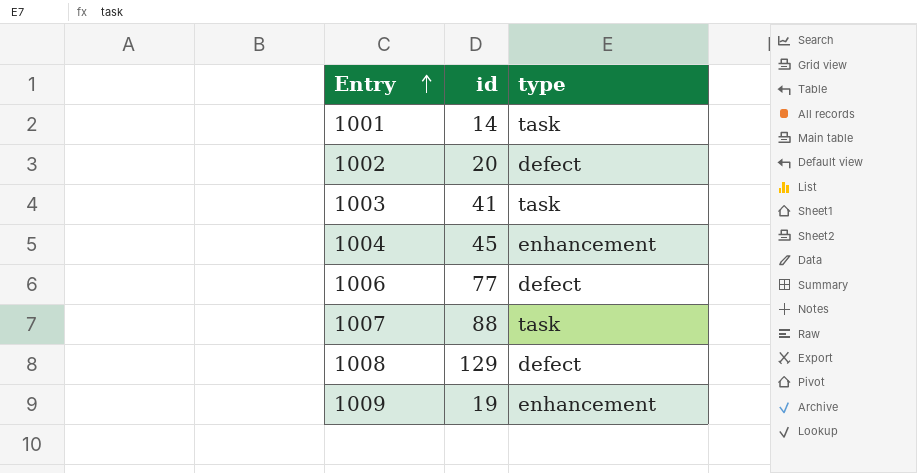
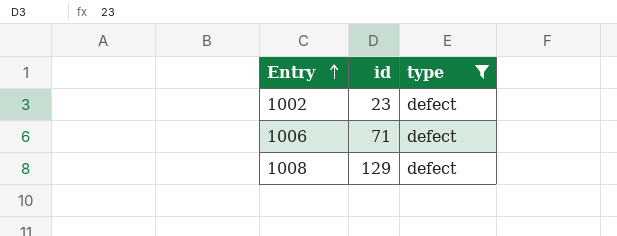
filter: none -> type = defect
1002 | id: 20 -> 23
1006 | id: 77 -> 71

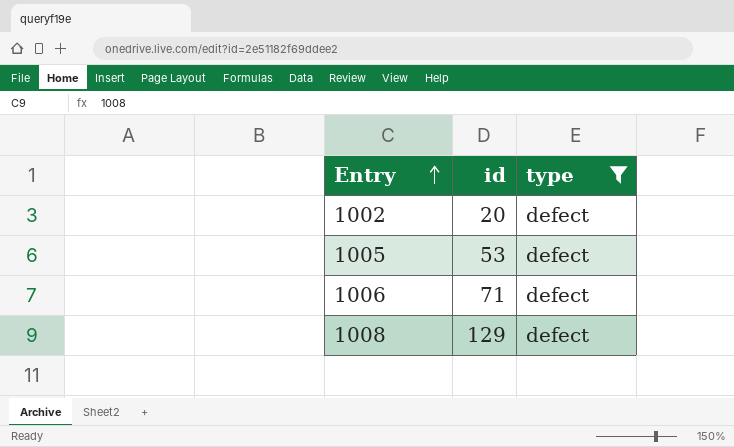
1002 | id: 23 -> 20
row 1005: none -> 53 | defect

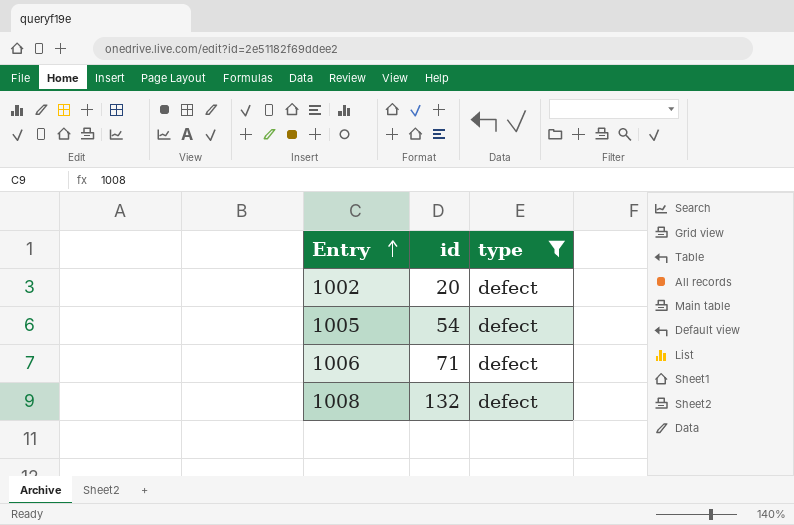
1005 | id: 53 -> 54
1008 | id: 129 -> 132

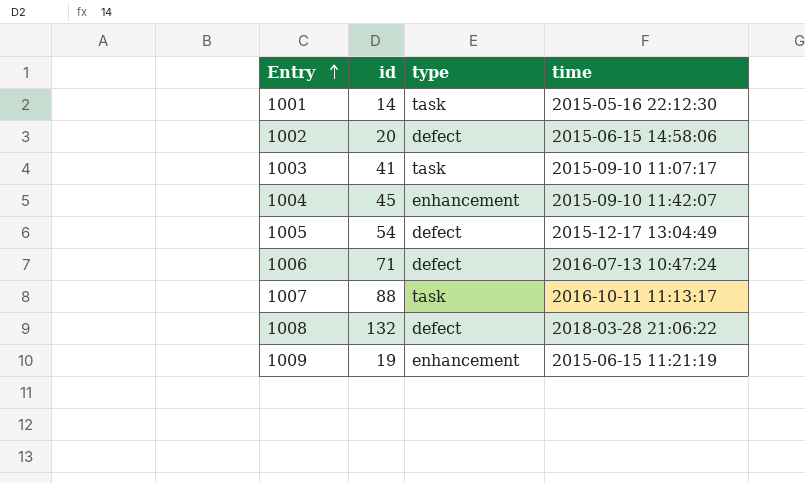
filter: type = defect -> none
column time | position: none -> 4

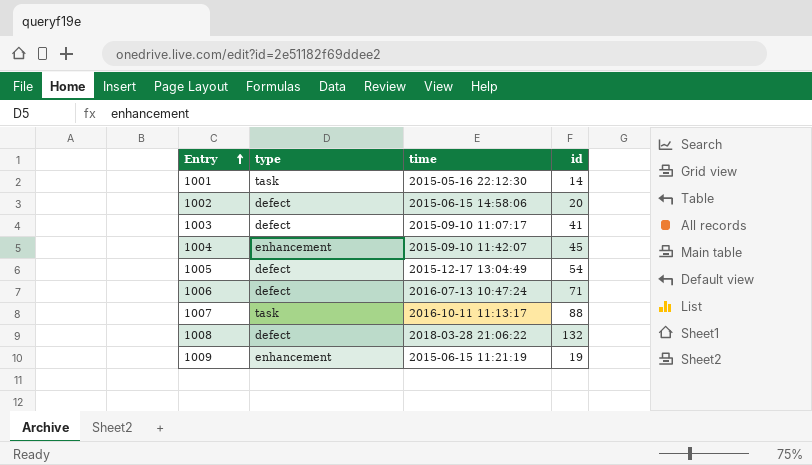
column id | position: 2 -> 4
1003 | type: task -> defect

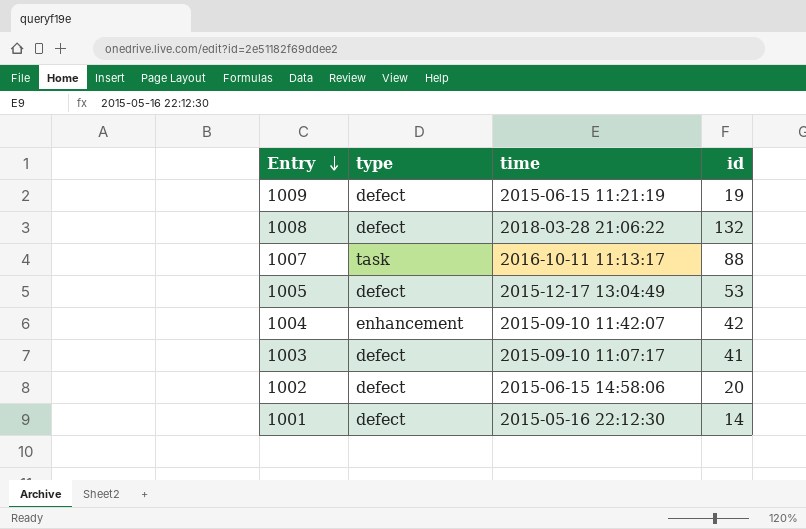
row order: Entry ascending -> Entry descending
row 1006: defect | 2016-07-13 10:47:24 | 71 -> none
1009 | type: enhancement -> defect
1005 | id: 54 -> 53
1004 | id: 45 -> 42
1001 | type: task -> defect

